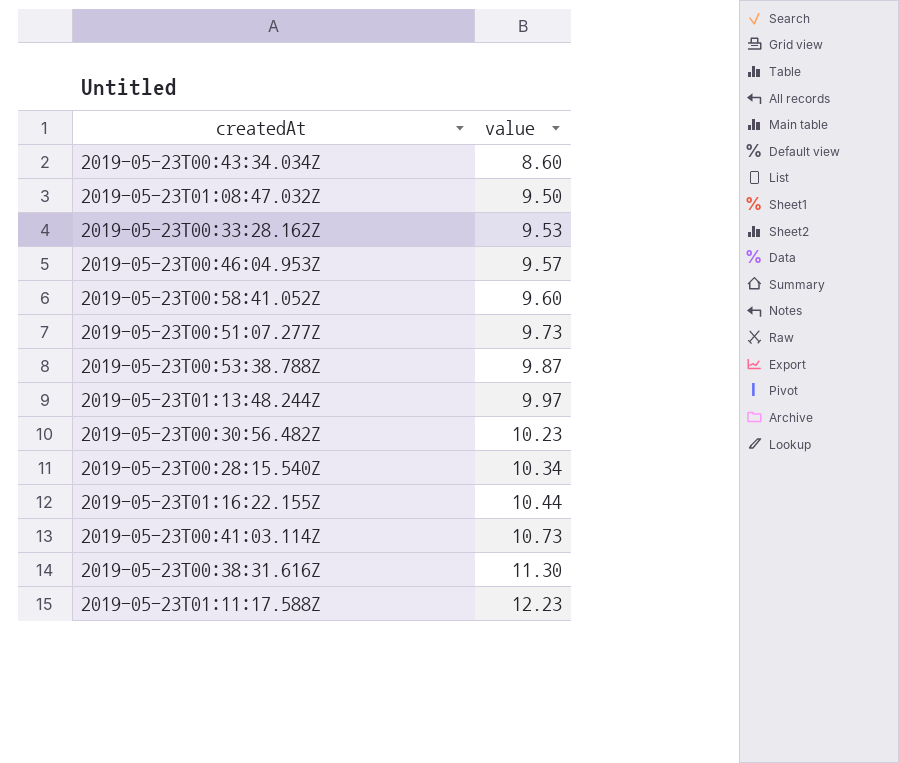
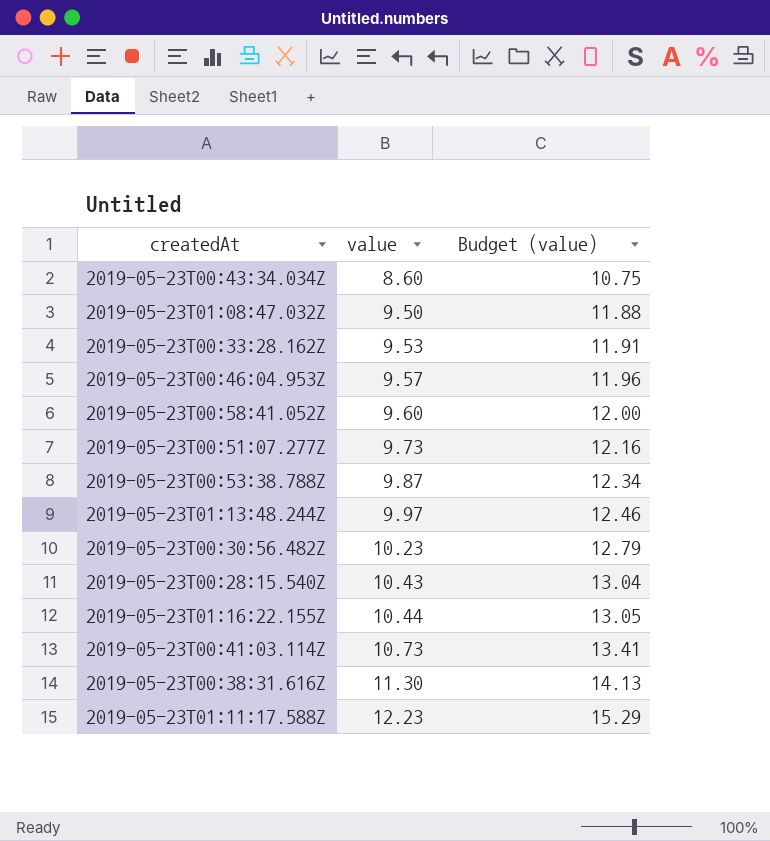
column Budget (value) | formula: none -> [value] * 1.25
2019-05-23T00:28:15.540Z | value: 10.34 -> 10.43

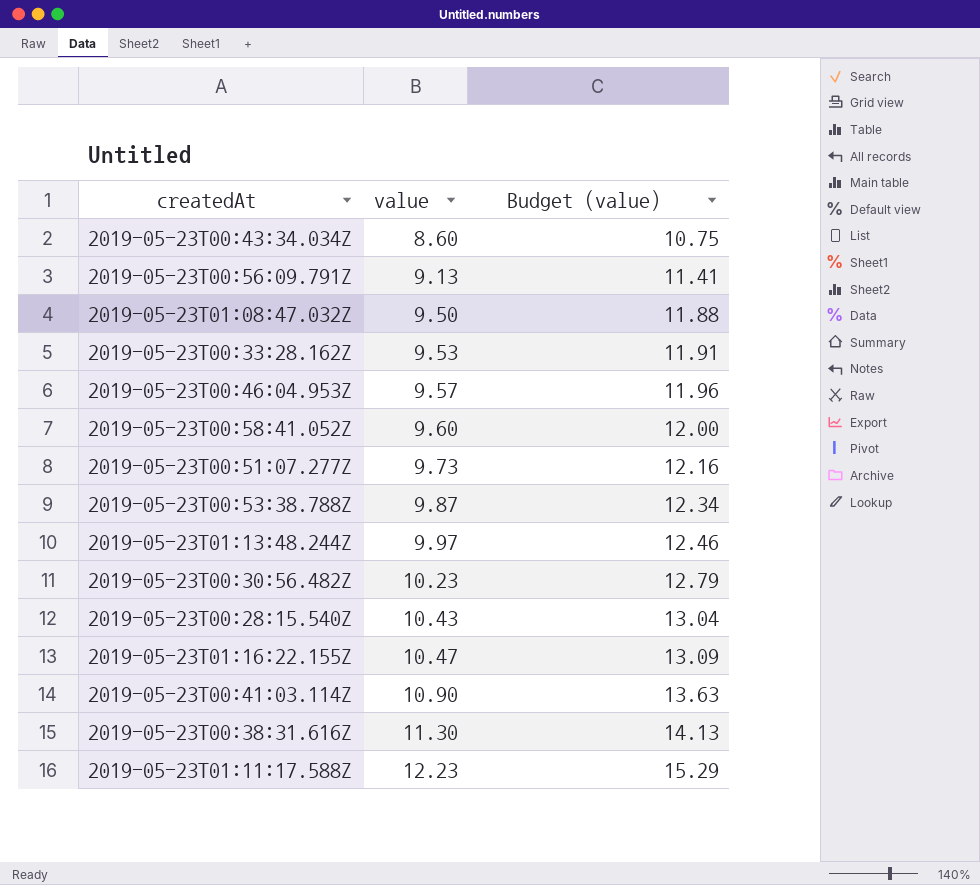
row 2019-05-23T00:56:09.791Z: none -> 9.13 | 11.41
2019-05-23T01:16:22.155Z | value: 10.44 -> 10.47
2019-05-23T01:16:22.155Z | Budget (value): 13.05 -> 13.09
2019-05-23T00:41:03.114Z | value: 10.73 -> 10.90
2019-05-23T00:41:03.114Z | Budget (value): 13.41 -> 13.63

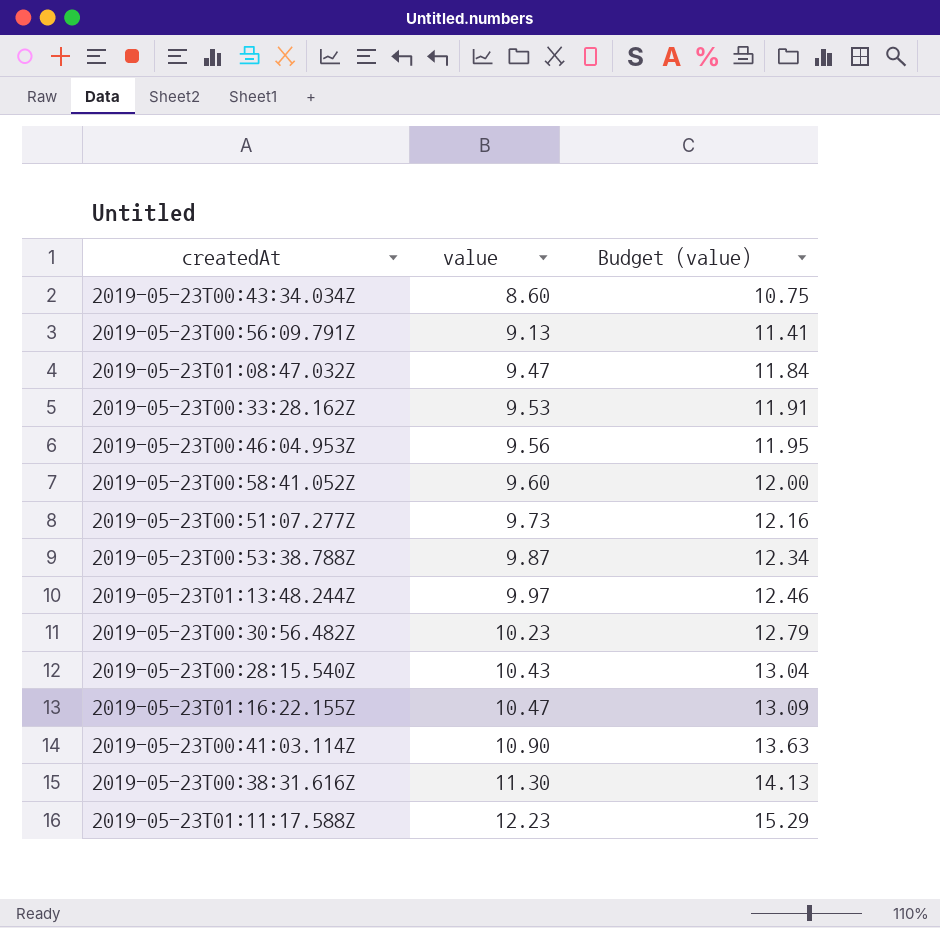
2019-05-23T01:08:47.032Z | value: 9.50 -> 9.47
2019-05-23T01:08:47.032Z | Budget (value): 11.88 -> 11.84
2019-05-23T00:46:04.953Z | value: 9.57 -> 9.56
2019-05-23T00:46:04.953Z | Budget (value): 11.96 -> 11.95

